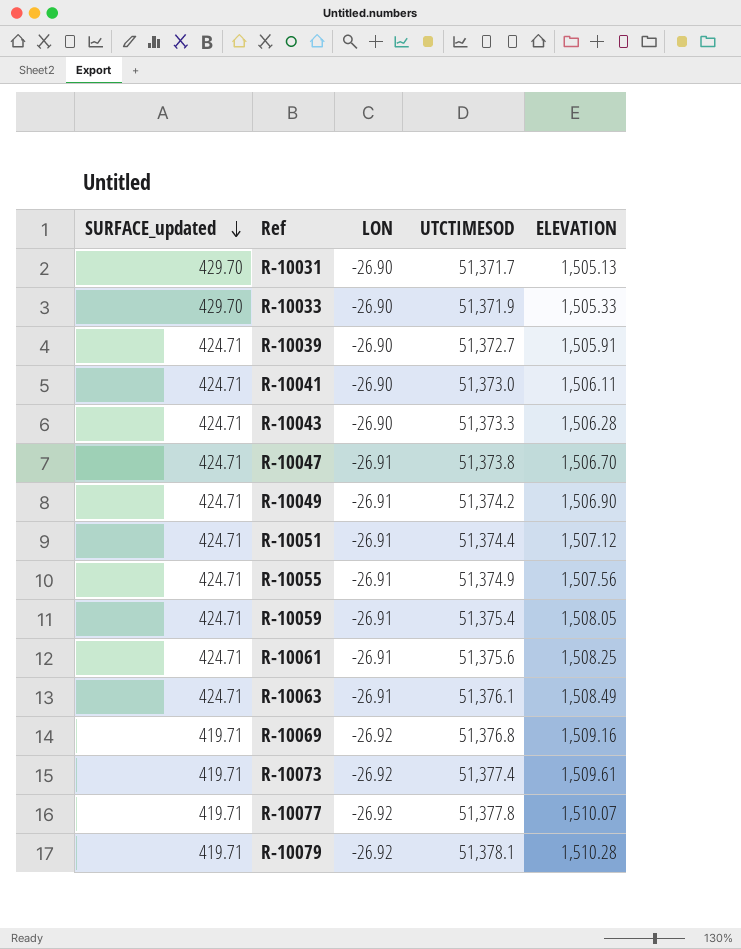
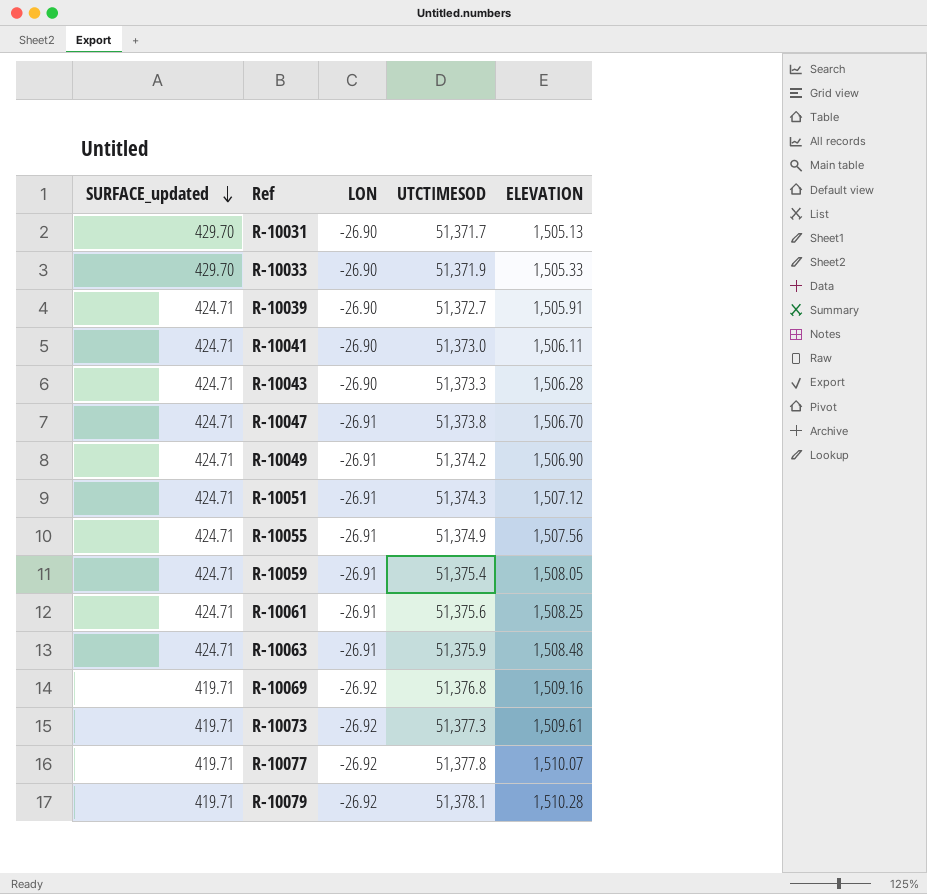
R-10051 | UTCTIMESOD: 51,374.4 -> 51,374.3
R-10063 | UTCTIMESOD: 51,376.1 -> 51,375.9
R-10063 | ELEVATION: 1,508.49 -> 1,508.48
R-10073 | UTCTIMESOD: 51,377.4 -> 51,377.3

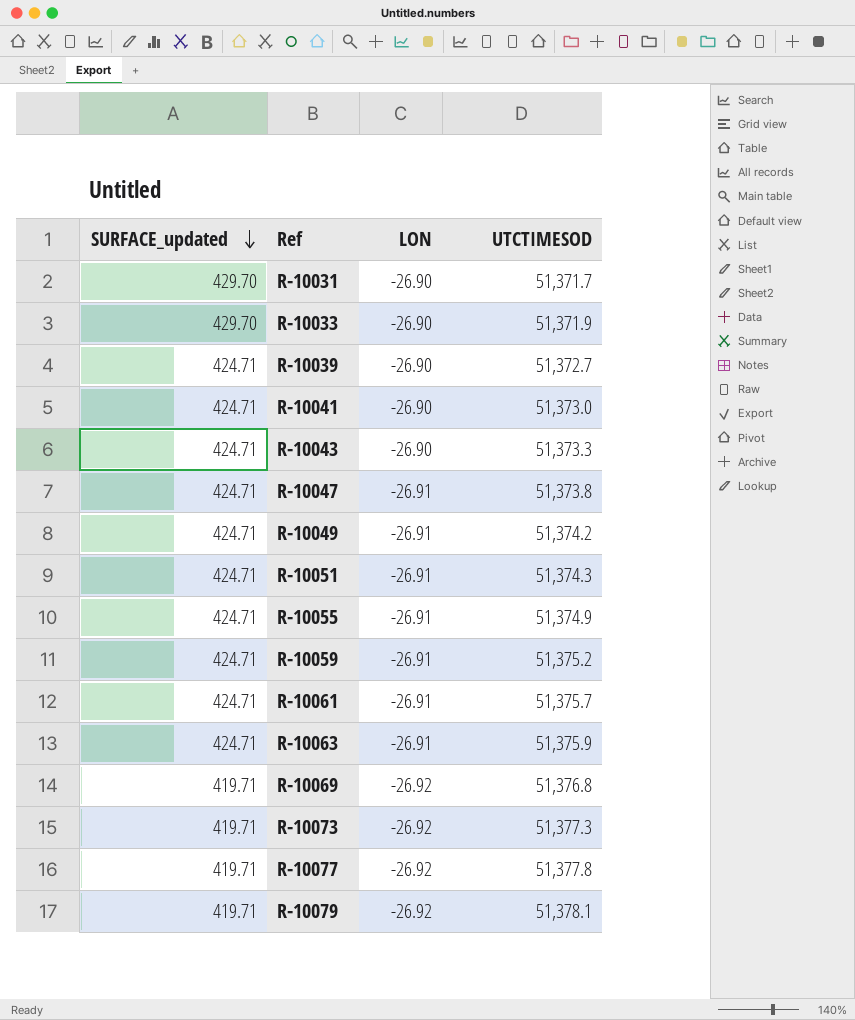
column ELEVATION | position: 5 -> none
R-10059 | UTCTIMESOD: 51,375.4 -> 51,375.2
R-10061 | UTCTIMESOD: 51,375.6 -> 51,375.7

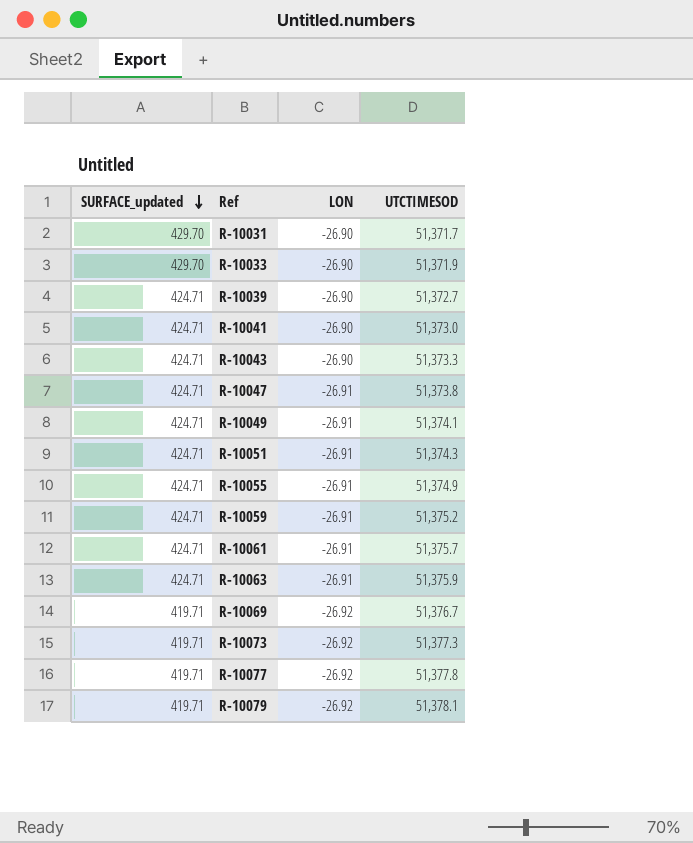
R-10049 | UTCTIMESOD: 51,374.2 -> 51,374.1
R-10069 | UTCTIMESOD: 51,376.8 -> 51,376.7

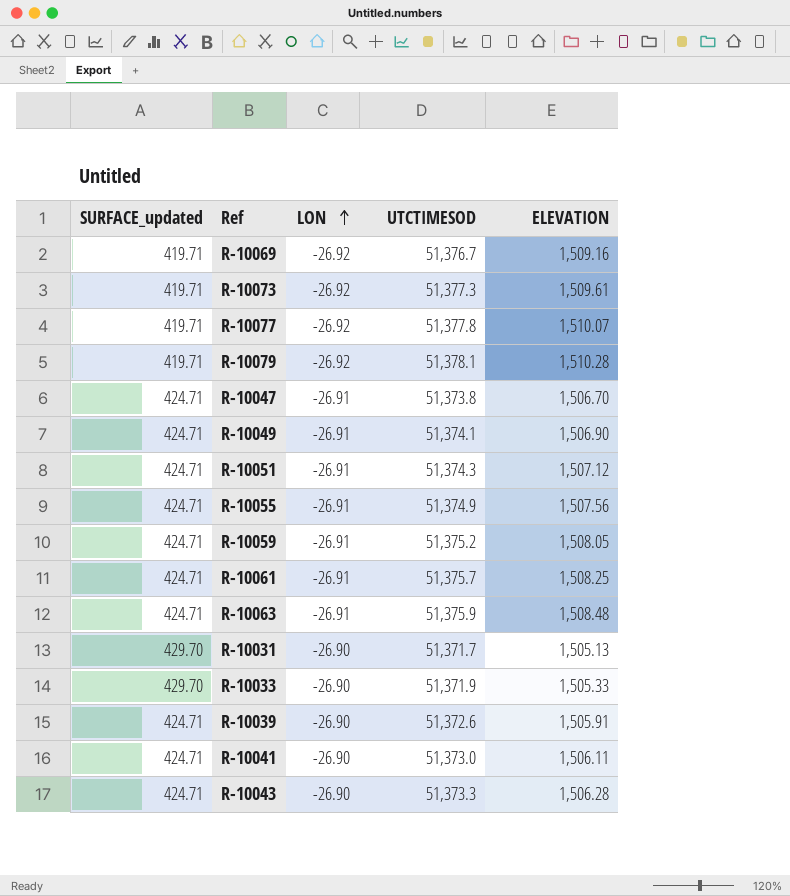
row order: SURFACE_updated descending -> LON ascending
column ELEVATION | position: none -> 5
R-10039 | UTCTIMESOD: 51,372.7 -> 51,372.6

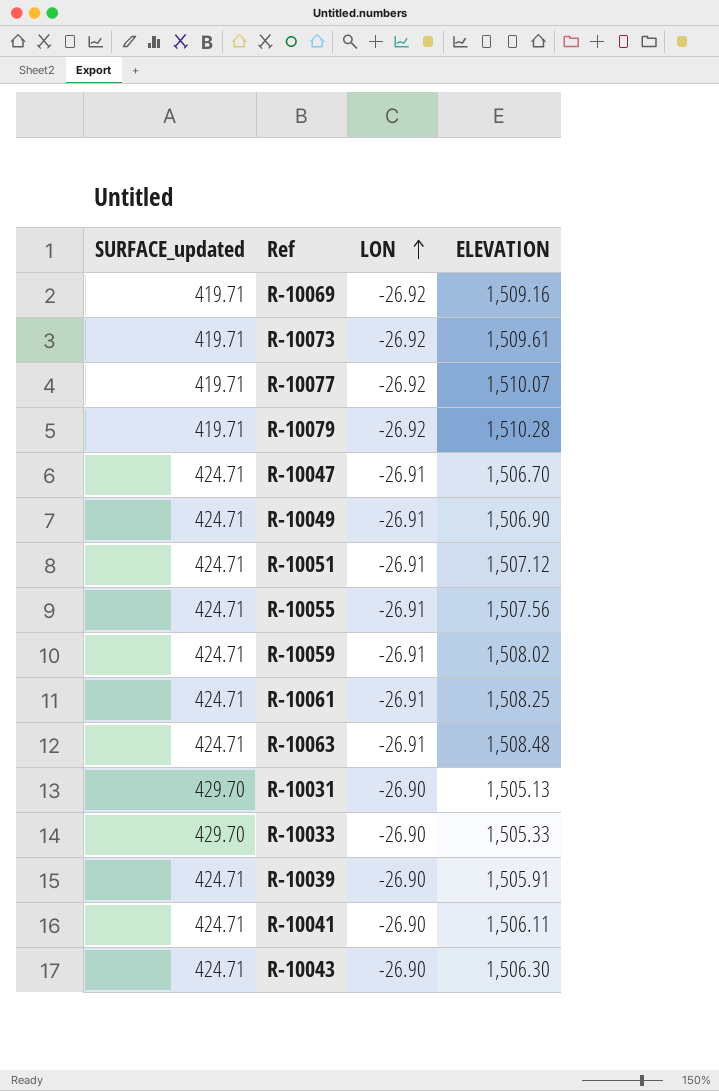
column UTCTIMESOD | position: 4 -> none
R-10059 | ELEVATION: 1,508.05 -> 1,508.02
R-10043 | ELEVATION: 1,506.28 -> 1,506.30

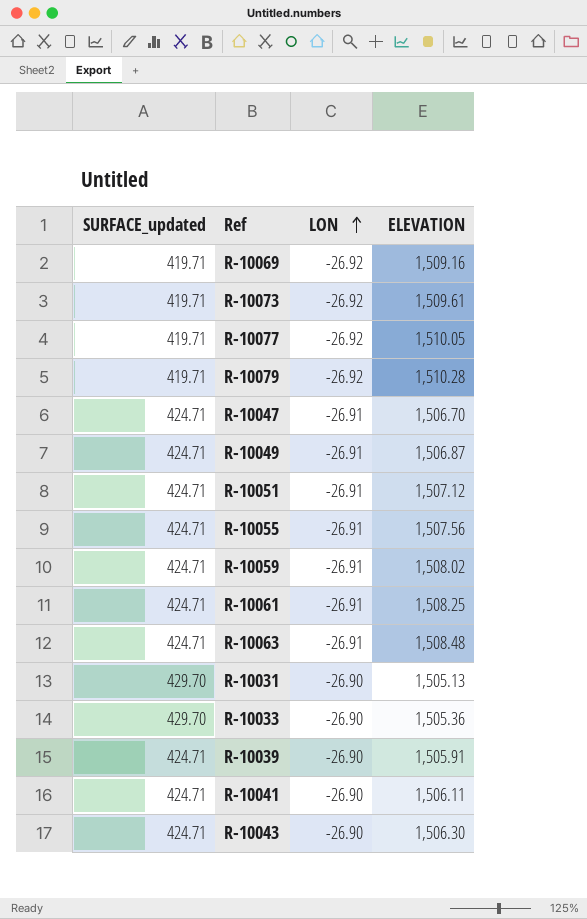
R-10077 | ELEVATION: 1,510.07 -> 1,510.05
R-10049 | ELEVATION: 1,506.90 -> 1,506.87
R-10033 | ELEVATION: 1,505.33 -> 1,505.36

